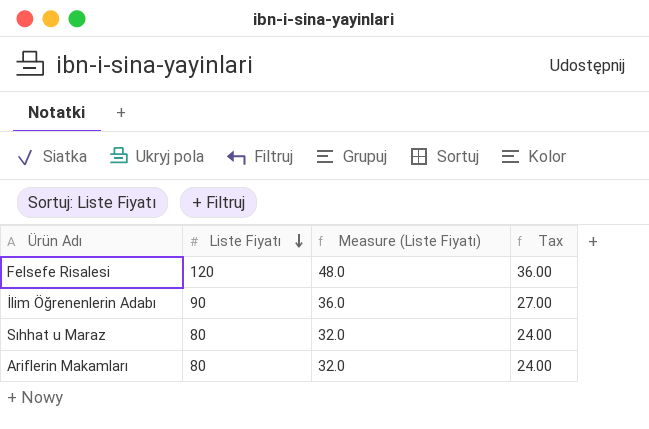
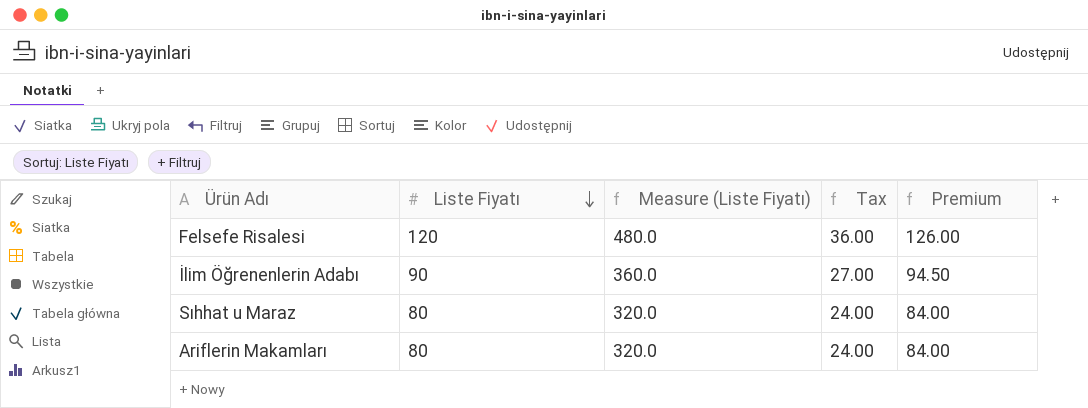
column Measure (Liste Fiyatı) | formula: [Liste Fiyatı] * 0.4 -> [Liste Fiyatı] * 4
column Premium | formula: none -> [Liste Fiyatı] * 1.05

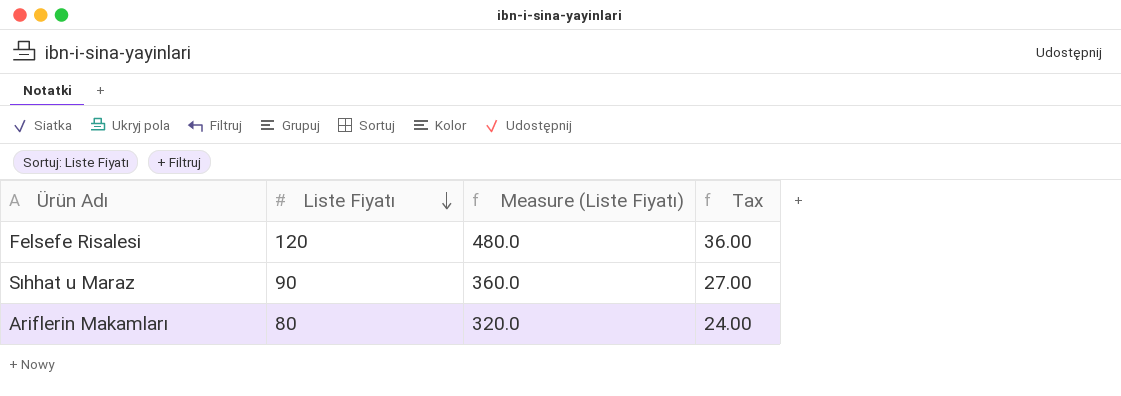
column Premium | formula: [Liste Fiyatı] * 1.05 -> none
row İlim Öğrenenlerin Adabı: 90 | 360.0 | 27.00 | 94.50 -> none
Sıhhat u Maraz | Liste Fiyatı: 80 -> 90
Sıhhat u Maraz | Measure (Liste Fiyatı): 320.0 -> 360.0
Sıhhat u Maraz | Tax: 24.00 -> 27.00

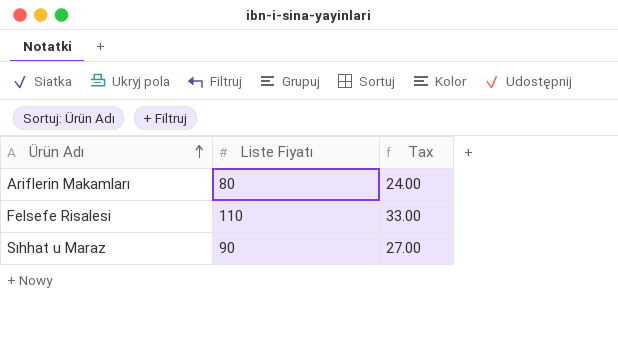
row order: Liste Fiyatı descending -> Ürün Adı ascending
column Measure (Liste Fiyatı) | formula: [Liste Fiyatı] * 4 -> none
Felsefe Risalesi | Liste Fiyatı: 120 -> 110
Felsefe Risalesi | Tax: 36.00 -> 33.00

